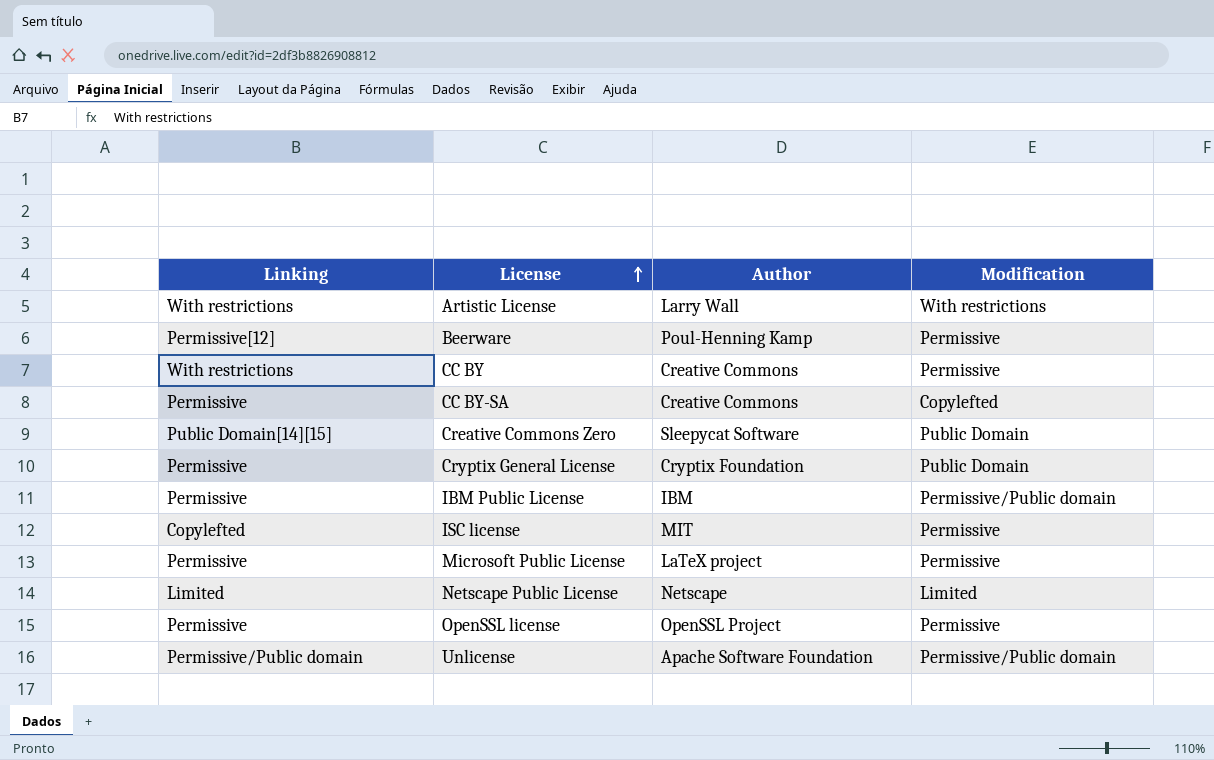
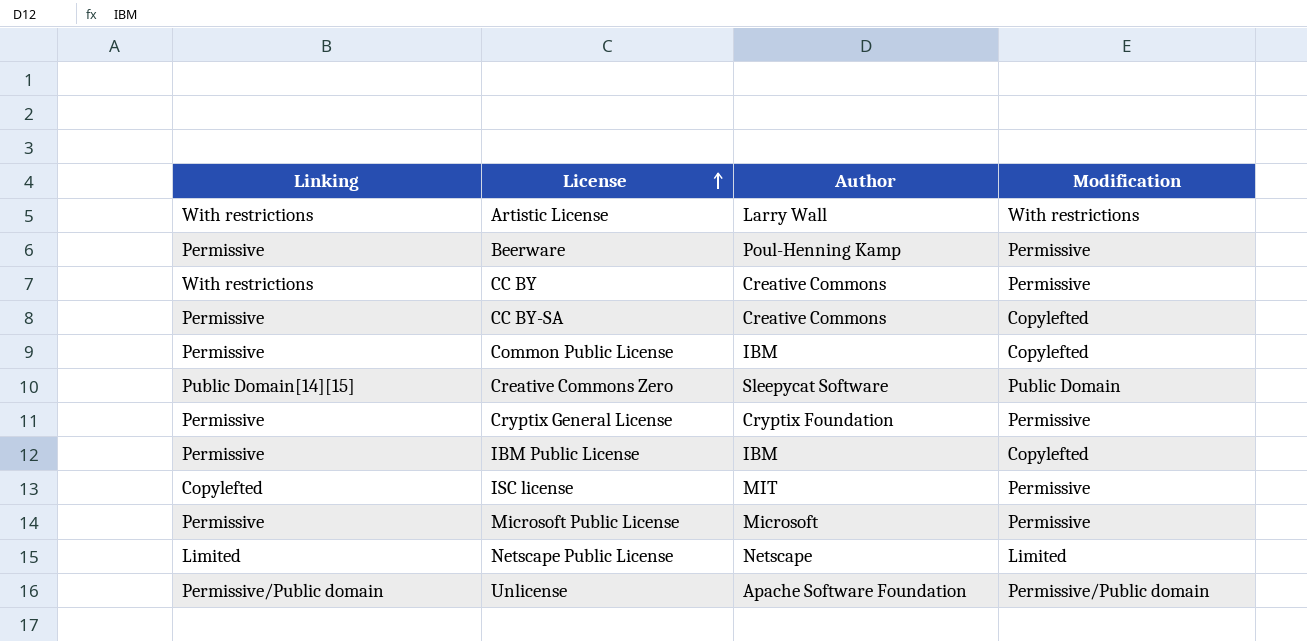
row OpenSSL license: Permissive | OpenSSL Project | Permissive -> none
Beerware | Linking: Permissive[12] -> Permissive
row Common Public License: none -> Permissive | IBM | Copylefted
Cryptix General License | Modification: Public Domain -> Permissive
IBM Public License | Modification: Permissive/Public domain -> Copylefted
Microsoft Public License | Author: LaTeX project -> Microsoft

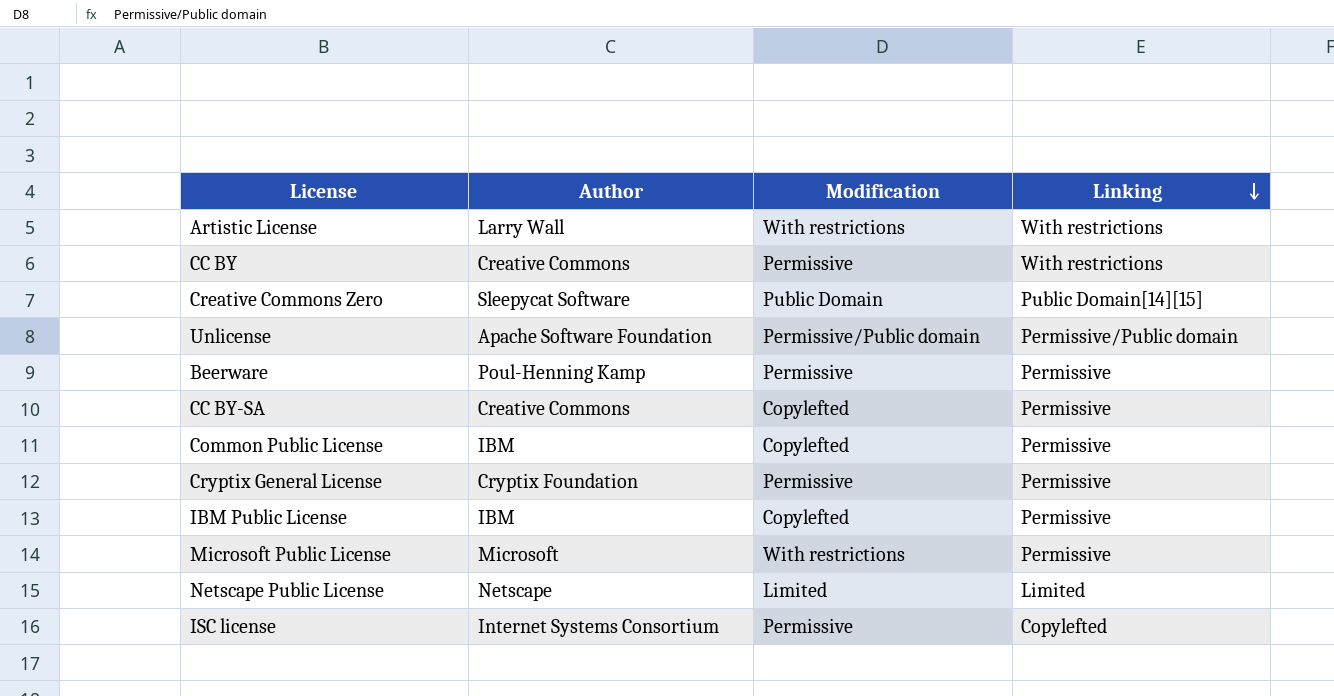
row order: License ascending -> Linking descending
column Linking | position: 1 -> 4
Microsoft Public License | Modification: Permissive -> With restrictions
ISC license | Author: MIT -> Internet Systems Consortium

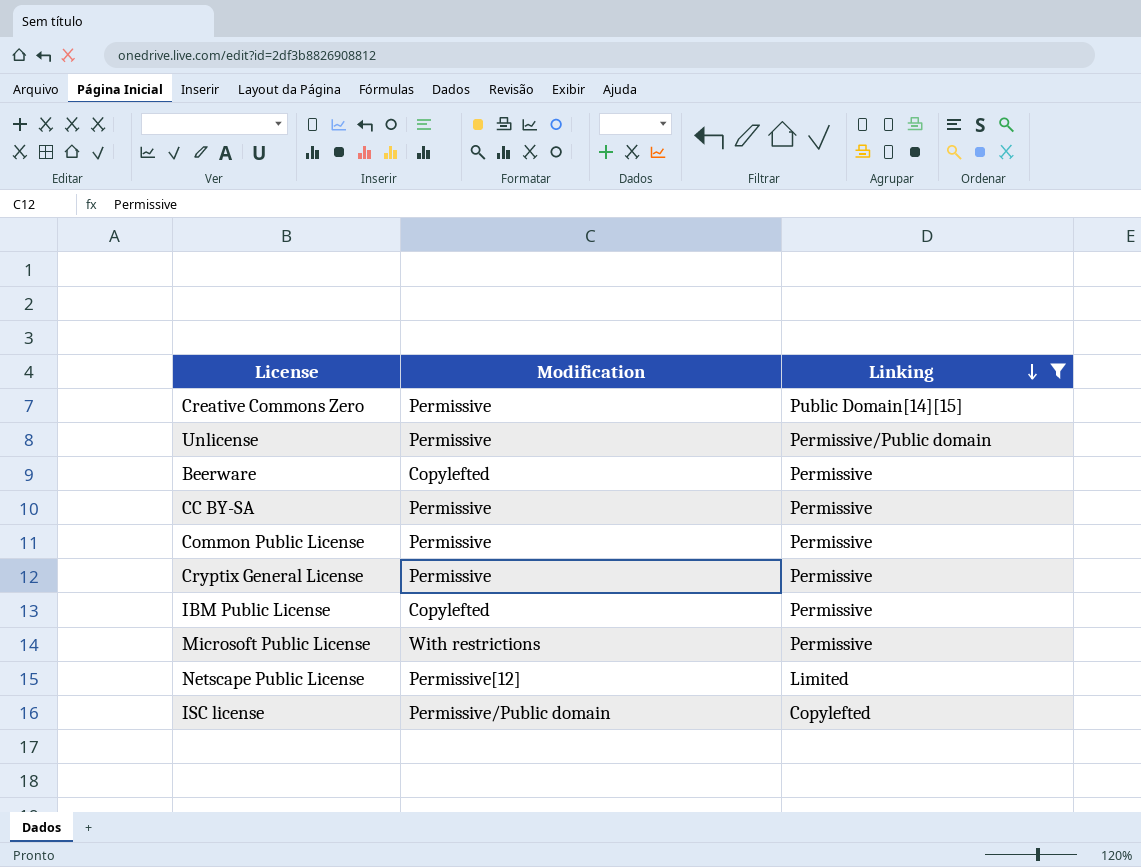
filter: none -> Linking != With restrictions
column Author | position: 2 -> none
Creative Commons Zero | Modification: Public Domain -> Permissive
Unlicense | Modification: Permissive/Public domain -> Permissive
Beerware | Modification: Permissive -> Copylefted
CC BY-SA | Modification: Copylefted -> Permissive
Common Public License | Modification: Copylefted -> Permissive
Netscape Public License | Modification: Limited -> Permissive[12]
ISC license | Modification: Permissive -> Permissive/Public domain

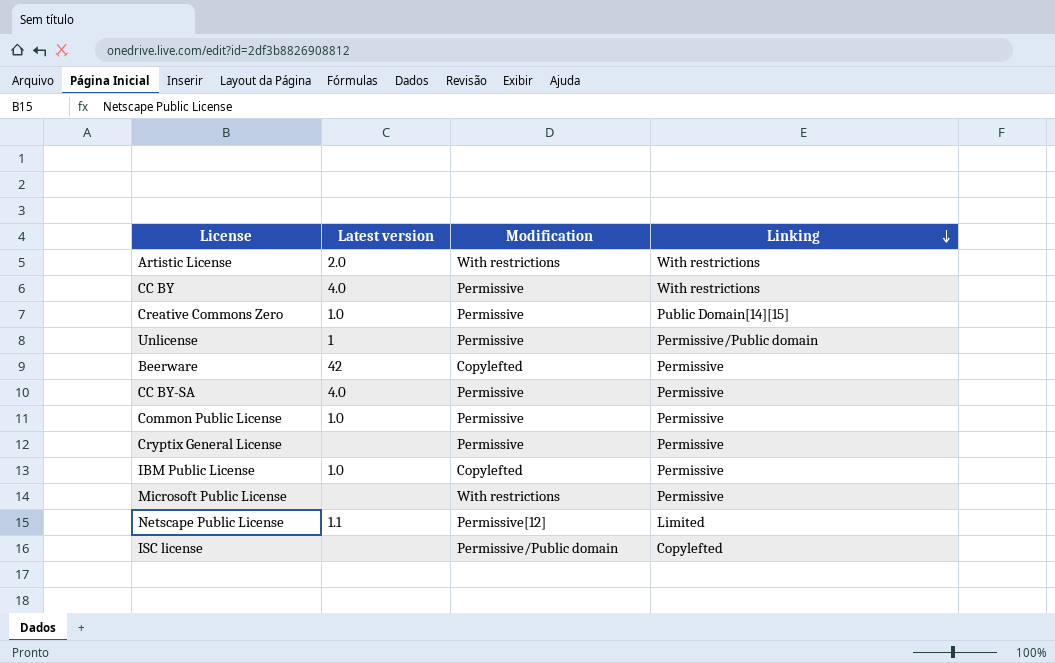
filter: Linking != With restrictions -> none
column Latest version | position: none -> 2

